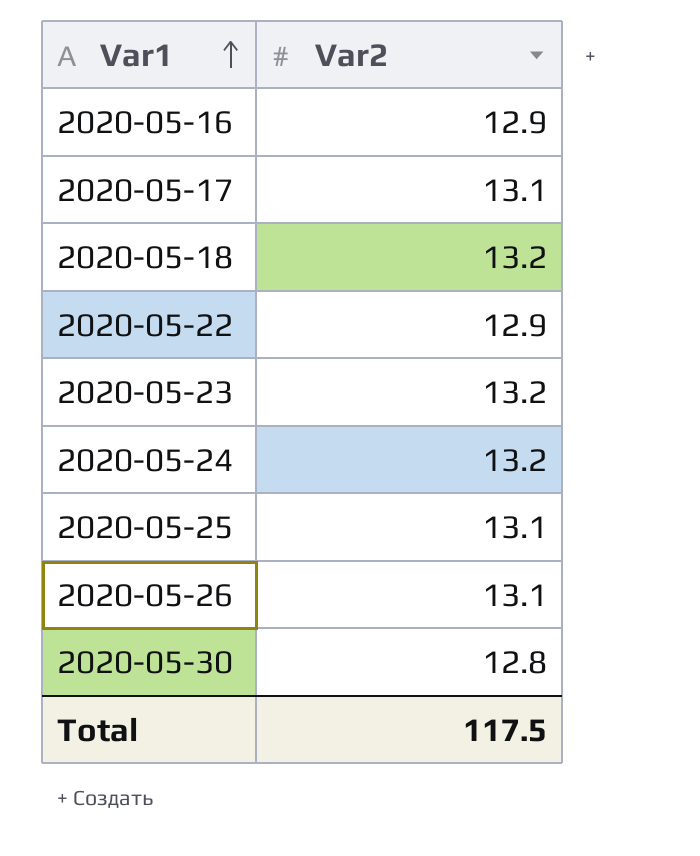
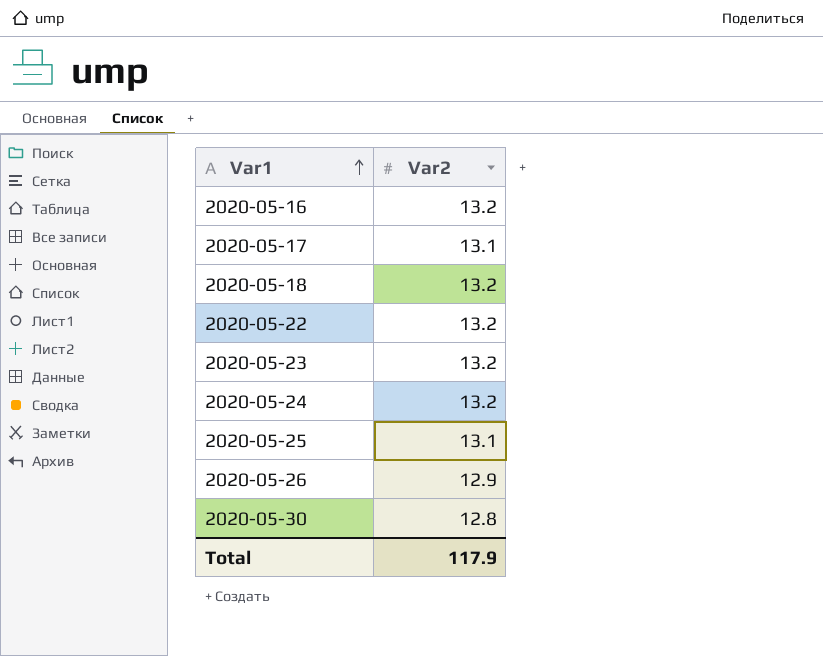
2020-05-16 | Var2: 12.9 -> 13.2
2020-05-22 | Var2: 12.9 -> 13.2
2020-05-26 | Var2: 13.1 -> 12.9
Total | Var2: 117.5 -> 117.9

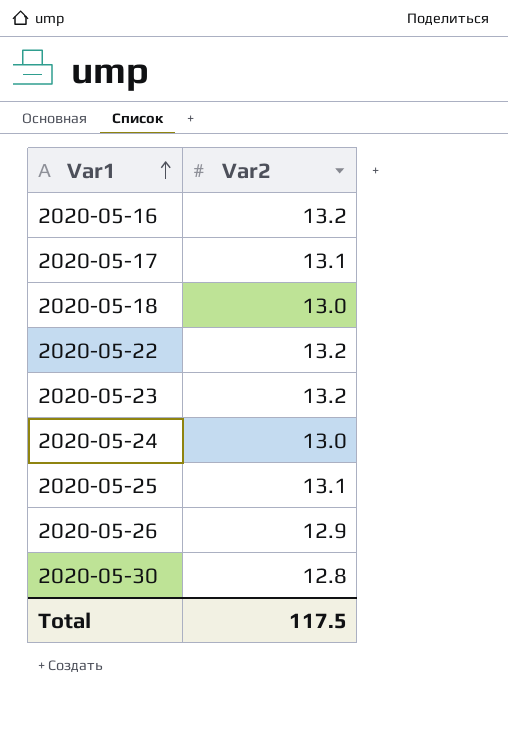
2020-05-18 | Var2: 13.2 -> 13.0
2020-05-24 | Var2: 13.2 -> 13.0
Total | Var2: 117.9 -> 117.5

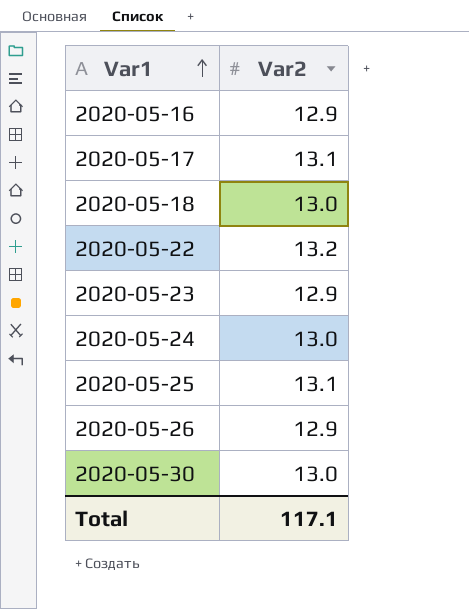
2020-05-16 | Var2: 13.2 -> 12.9
2020-05-23 | Var2: 13.2 -> 12.9
2020-05-30 | Var2: 12.8 -> 13.0
Total | Var2: 117.5 -> 117.1

